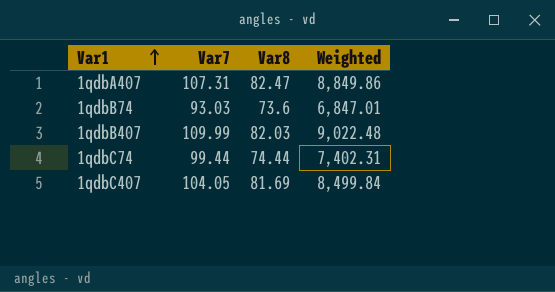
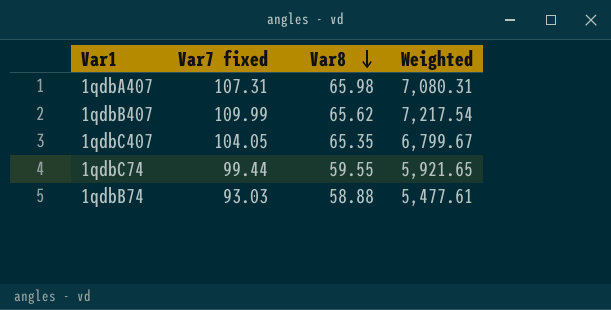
row order: Var1 ascending -> Var8 descending
column name: Var7 -> Var7 fixed
1qdbA407 | Var8: 82.47 -> 65.98
1qdbA407 | Weighted: 8,849.86 -> 7,080.31
1qdbB407 | Var8: 82.03 -> 65.62
1qdbB407 | Weighted: 9,022.48 -> 7,217.54
1qdbC407 | Var8: 81.69 -> 65.35
1qdbC407 | Weighted: 8,499.84 -> 6,799.67
1qdbC74 | Var8: 74.44 -> 59.55
1qdbC74 | Weighted: 7,402.31 -> 5,921.65
1qdbB74 | Var8: 73.6 -> 58.88
1qdbB74 | Weighted: 6,847.01 -> 5,477.61

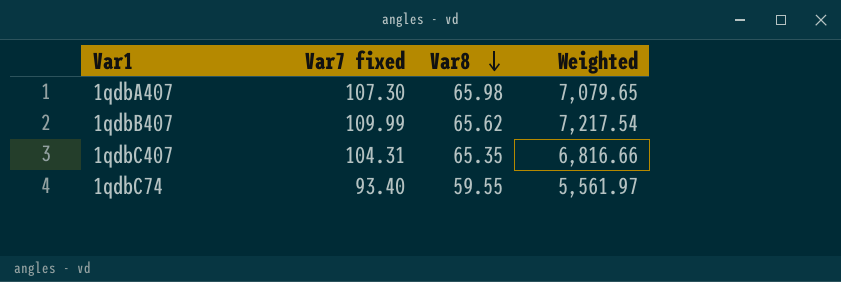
row 1qdbB74: 93.03 | 58.88 | 5,477.61 -> none
1qdbA407 | Var7 fixed: 107.31 -> 107.30
1qdbA407 | Weighted: 7,080.31 -> 7,079.65
1qdbC407 | Var7 fixed: 104.05 -> 104.31
1qdbC407 | Weighted: 6,799.67 -> 6,816.66
1qdbC74 | Var7 fixed: 99.44 -> 93.40
1qdbC74 | Weighted: 5,921.65 -> 5,561.97

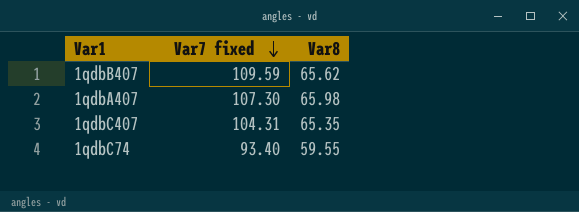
row order: Var8 descending -> Var7 fixed descending
column Weighted | formula: [Var7 fixed] * [Var8] -> none
1qdbB407 | Var7 fixed: 109.99 -> 109.59

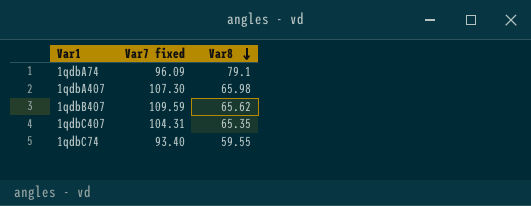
row order: Var7 fixed descending -> Var8 descending
row 1qdbA74: none -> 96.09 | 79.1

